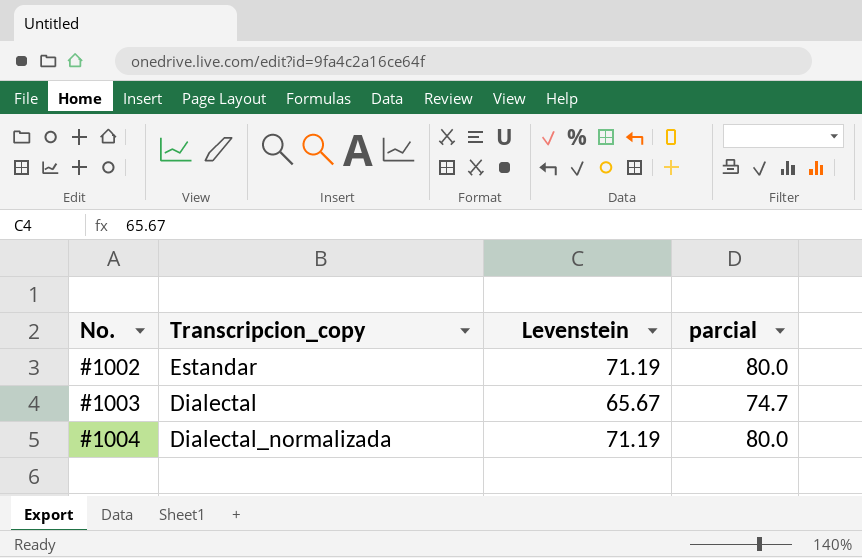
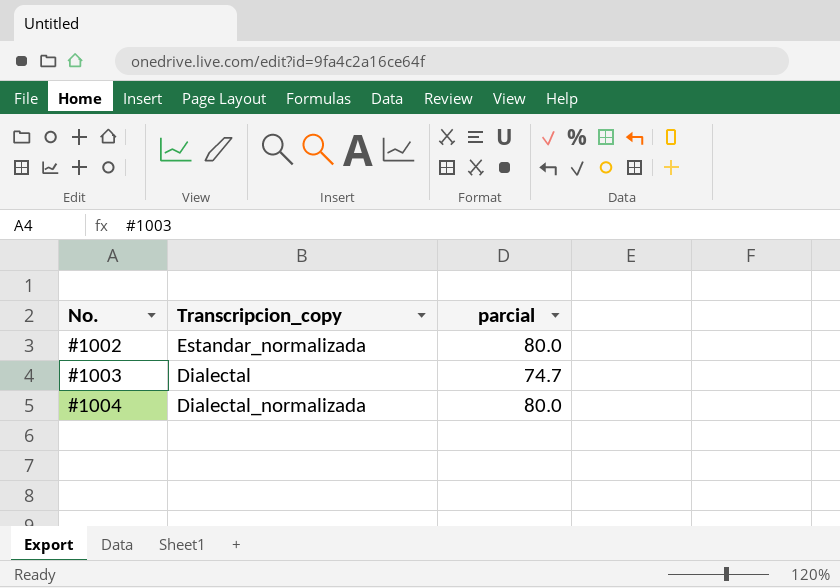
column Levenstein | position: 3 -> none
#1002 | Transcripcion_copy: Estandar -> Estandar_normalizada

